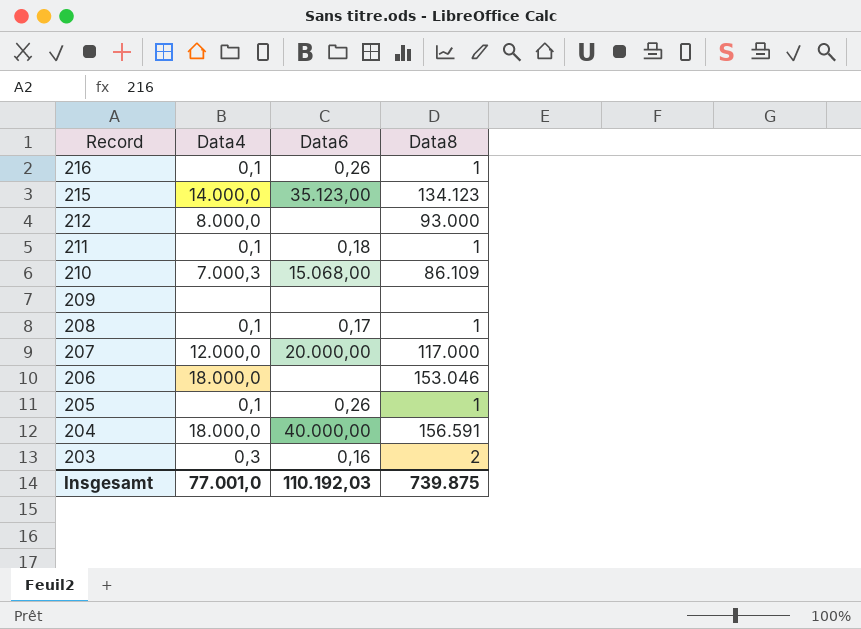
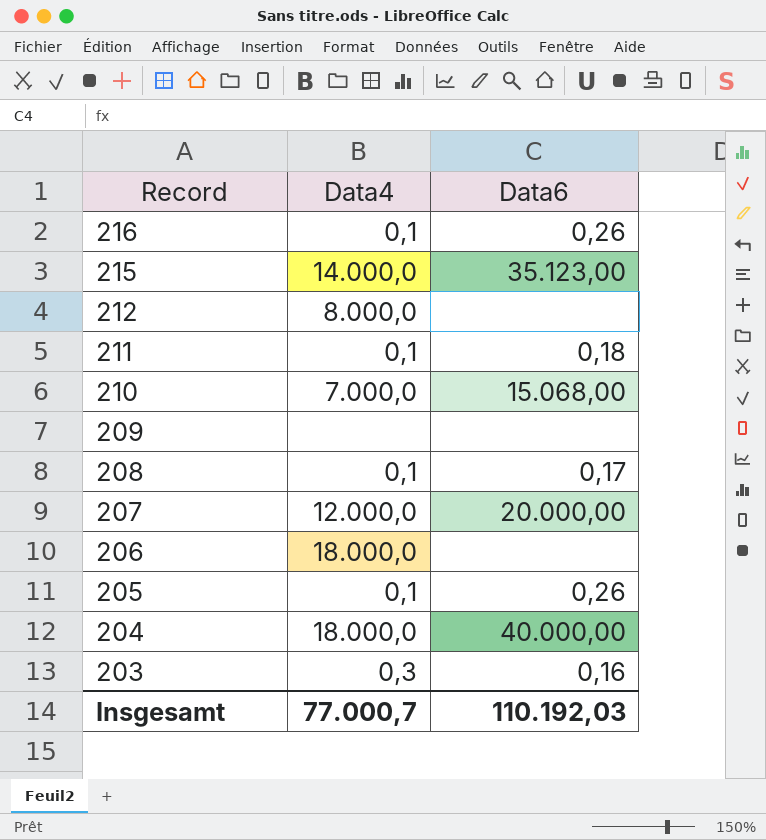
column Data8 | position: 4 -> none
210 | Data4: 7.000,3 -> 7.000,0
Insgesamt | Data4: 77.001,0 -> 77.000,7

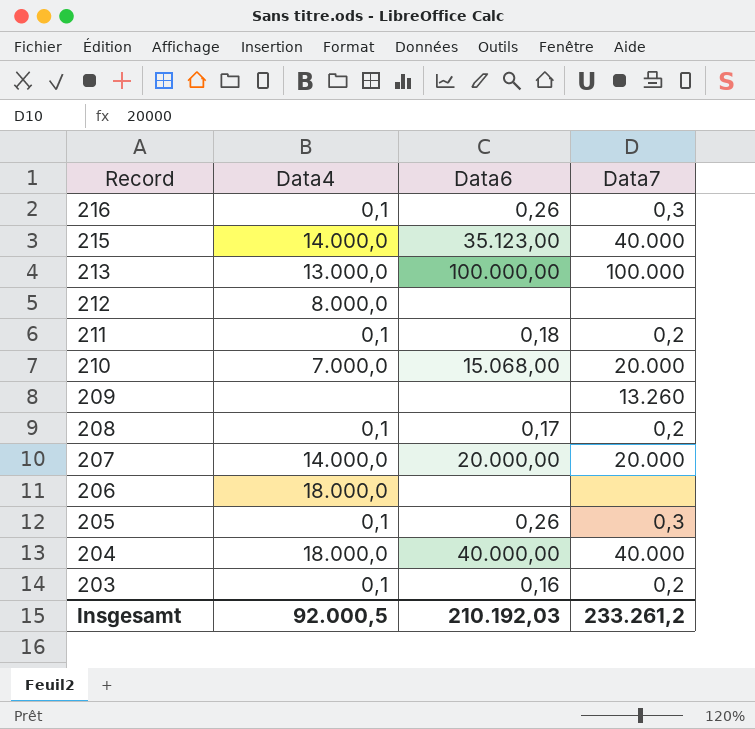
column Data7 | position: none -> 4
row 213: none -> 13.000,0 | 100.000,00 | 100.000
207 | Data4: 12.000,0 -> 14.000,0
203 | Data4: 0,3 -> 0,1
Insgesamt | Data4: 77.000,7 -> 92.000,5
Insgesamt | Data6: 110.192,03 -> 210.192,03

